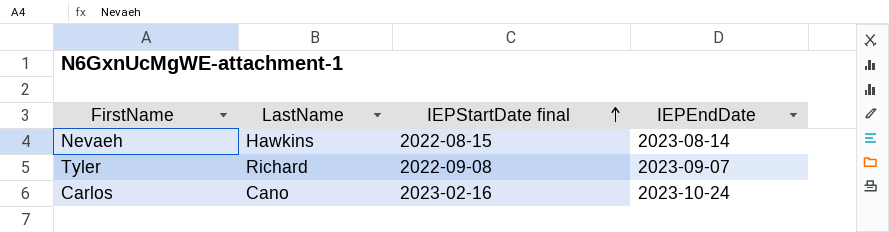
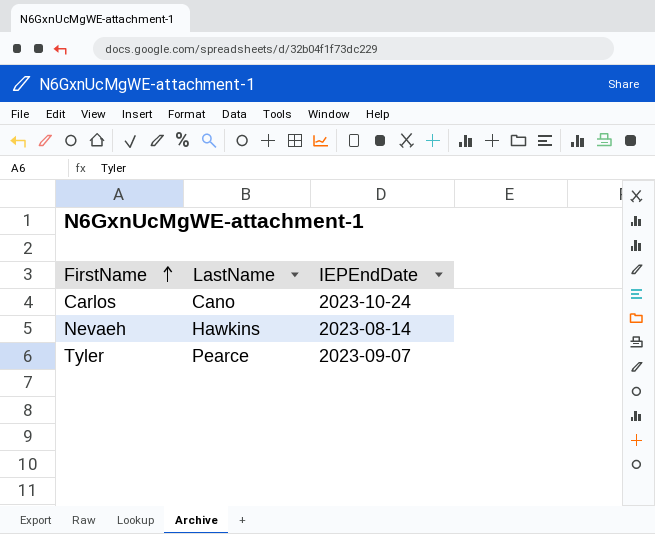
row order: IEPStartDate final ascending -> FirstName ascending
column IEPStartDate final | position: 3 -> none
Tyler | LastName: Richard -> Pearce

